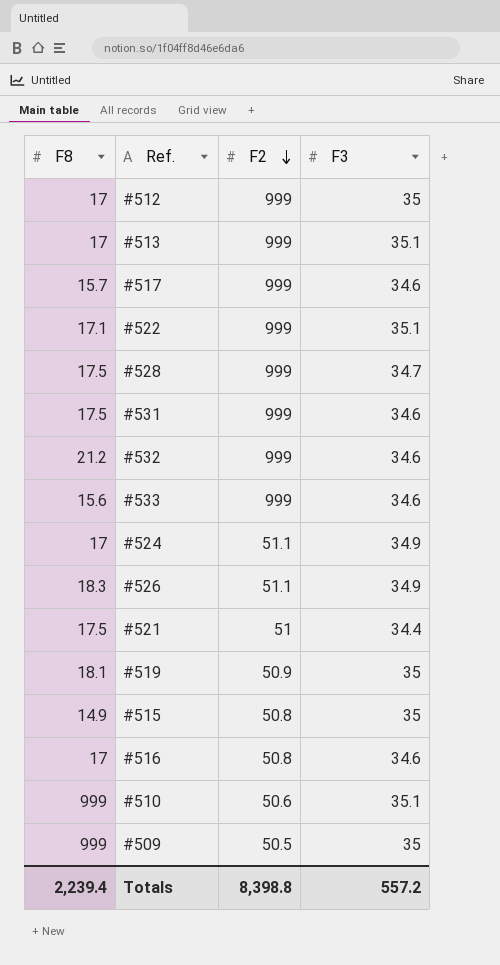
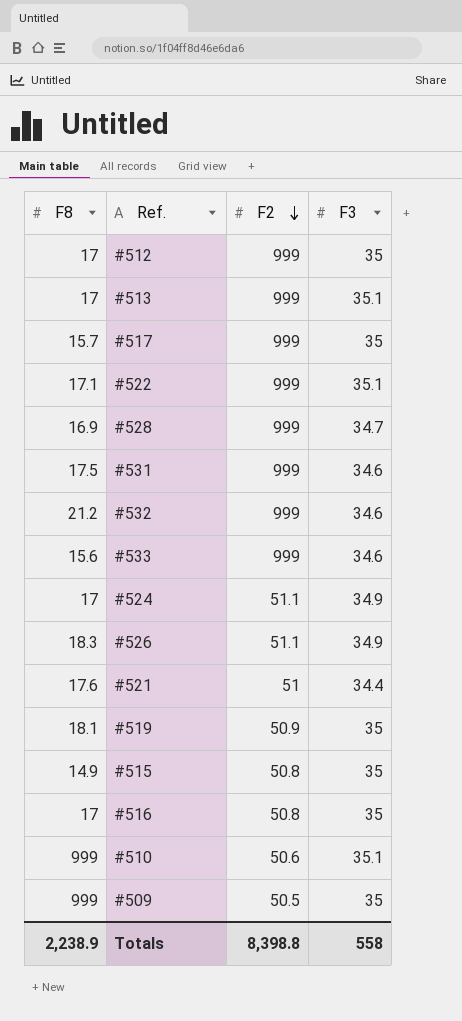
#517 | F3: 34.6 -> 35
#528 | F8: 17.5 -> 16.9
#521 | F8: 17.5 -> 17.6
#516 | F3: 34.6 -> 35
Totals | F8: 2,239.4 -> 2,238.9
Totals | F3: 557.2 -> 558

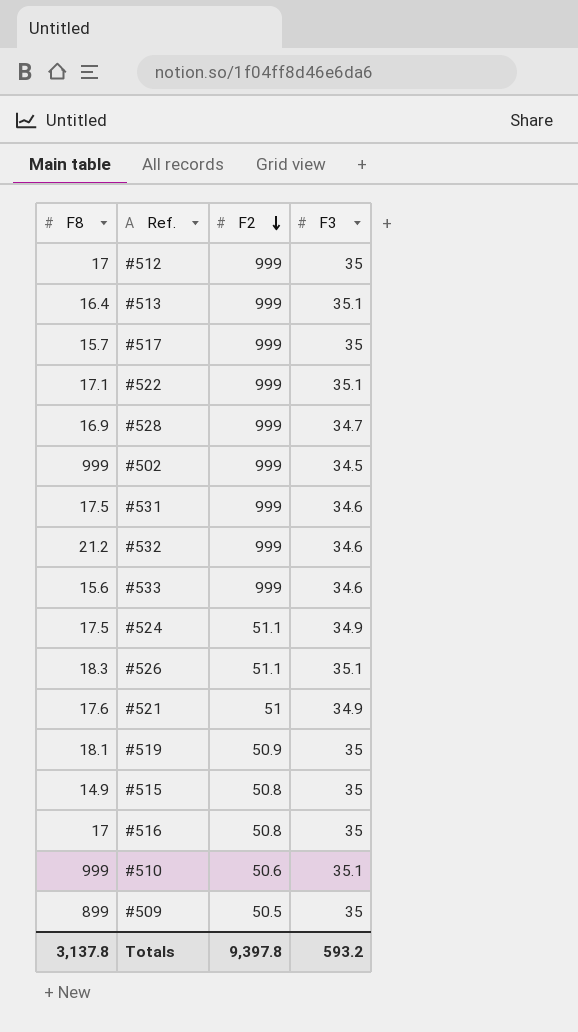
#513 | F8: 17 -> 16.4
row #502: none -> 999 | 999 | 34.5
#524 | F8: 17 -> 17.5
#526 | F3: 34.9 -> 35.1
#521 | F3: 34.4 -> 34.9
#509 | F8: 999 -> 899
Totals | F8: 2,238.9 -> 3,137.8
Totals | F2: 8,398.8 -> 9,397.8
Totals | F3: 558 -> 593.2

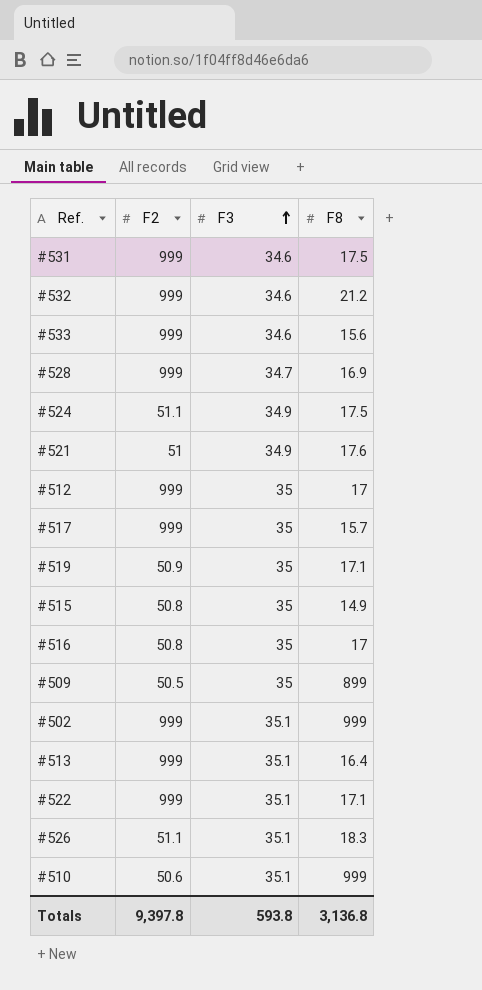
row order: F2 descending -> F3 ascending
column F8 | position: 1 -> 4
#519 | F8: 18.1 -> 17.1
#502 | F3: 34.5 -> 35.1
Totals | F3: 593.2 -> 593.8
Totals | F8: 3,137.8 -> 3,136.8

